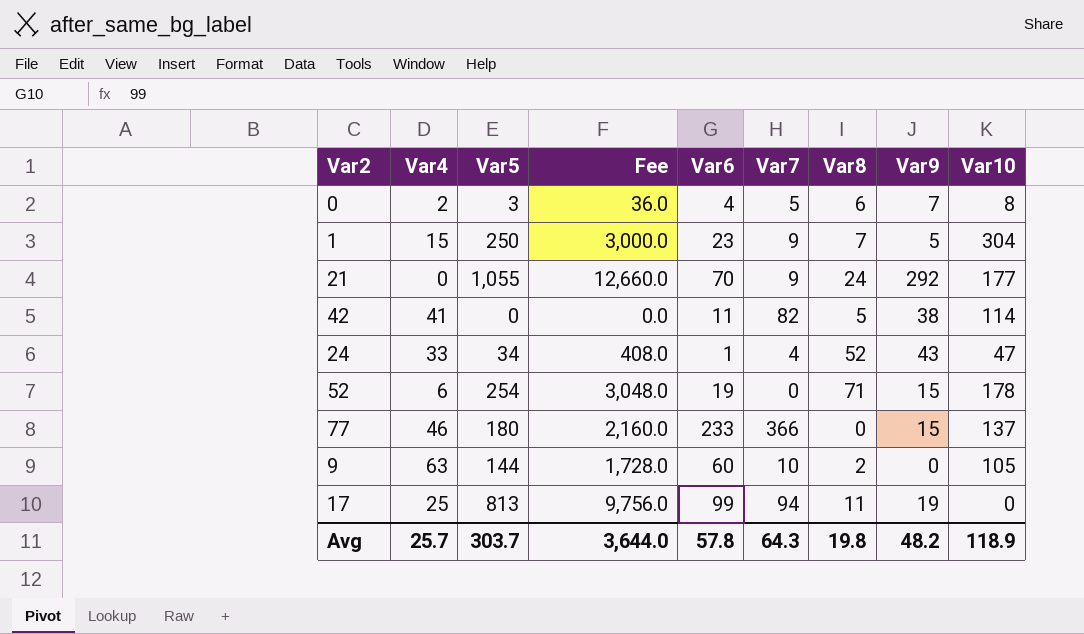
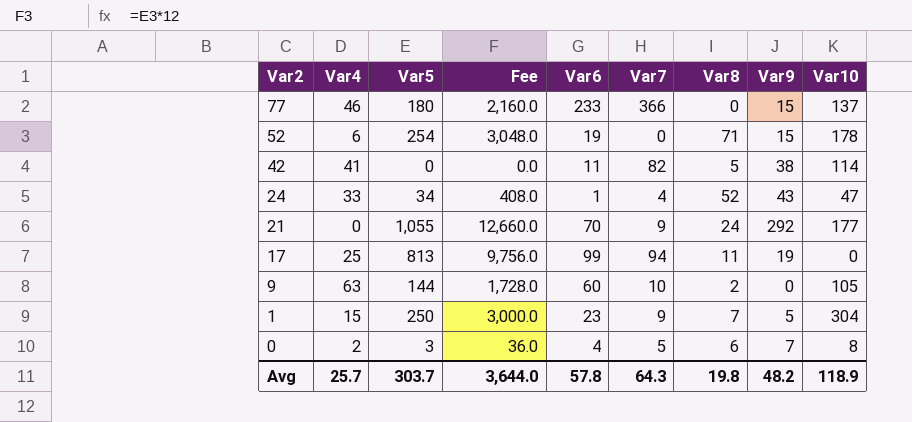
row order: none -> Var2 descending

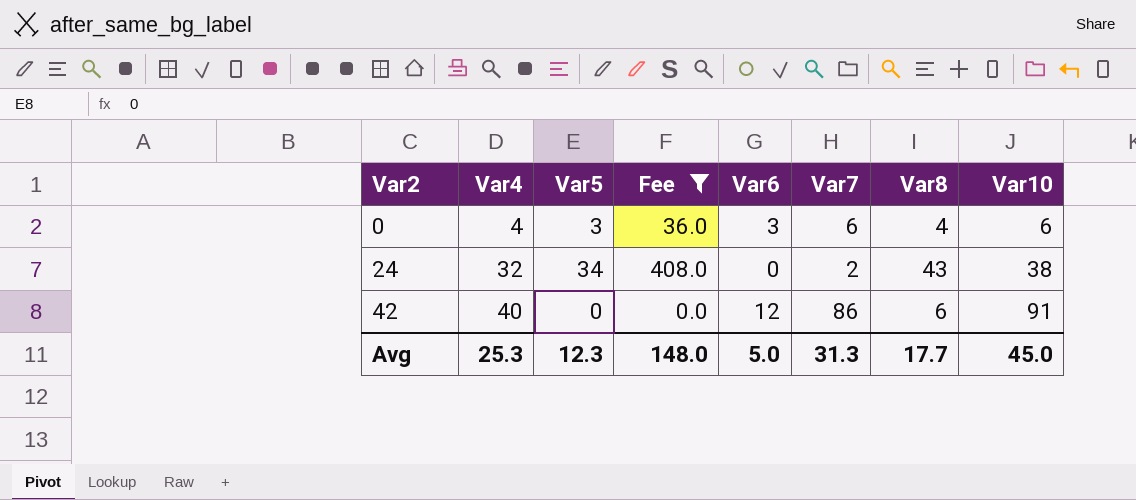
filter: none -> Fee <= 408.0
row order: Var2 descending -> Var2 ascending
column Var9 | position: 8 -> none
0 | Var4: 2 -> 4
0 | Var6: 4 -> 3
0 | Var7: 5 -> 6
0 | Var8: 6 -> 4
0 | Var10: 8 -> 6
24 | Var4: 33 -> 32
24 | Var6: 1 -> 0
24 | Var7: 4 -> 2
24 | Var8: 52 -> 43
24 | Var10: 47 -> 38
42 | Var4: 41 -> 40
42 | Var6: 11 -> 12
42 | Var7: 82 -> 86
42 | Var8: 5 -> 6
42 | Var10: 114 -> 91
Avg | Var4: 25.7 -> 25.3
Avg | Var5: 303.7 -> 12.3
Avg | Fee: 3,644.0 -> 148.0
Avg | Var6: 57.8 -> 5.0
Avg | Var7: 64.3 -> 31.3
Avg | Var8: 19.8 -> 17.7
Avg | Var10: 118.9 -> 45.0

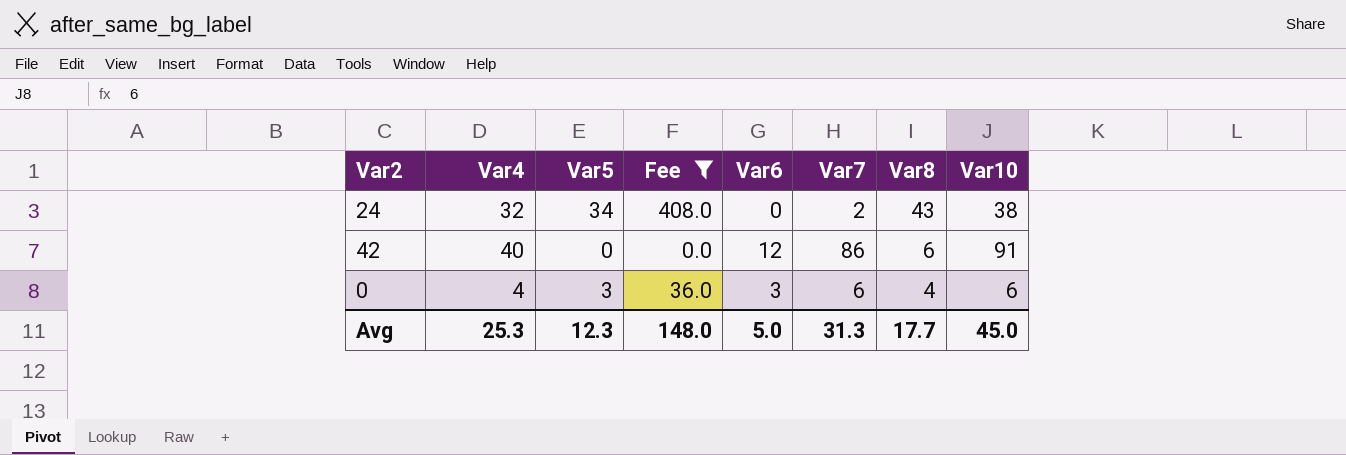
row order: Var2 ascending -> Var8 descending

